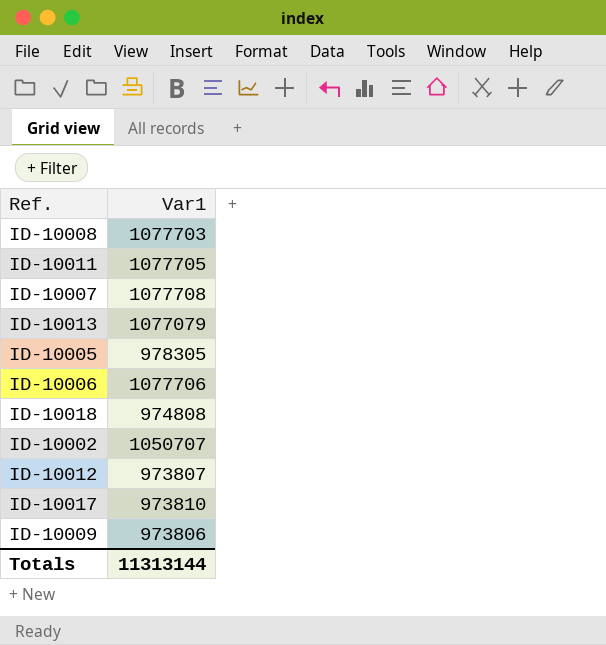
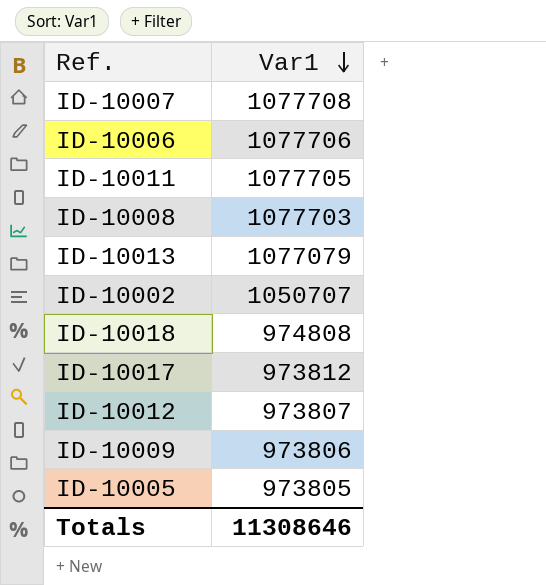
row order: none -> Var1 descending
ID-10017 | Var1: 973810 -> 973812
ID-10005 | Var1: 978305 -> 973805
Totals | Var1: 11313144 -> 11308646

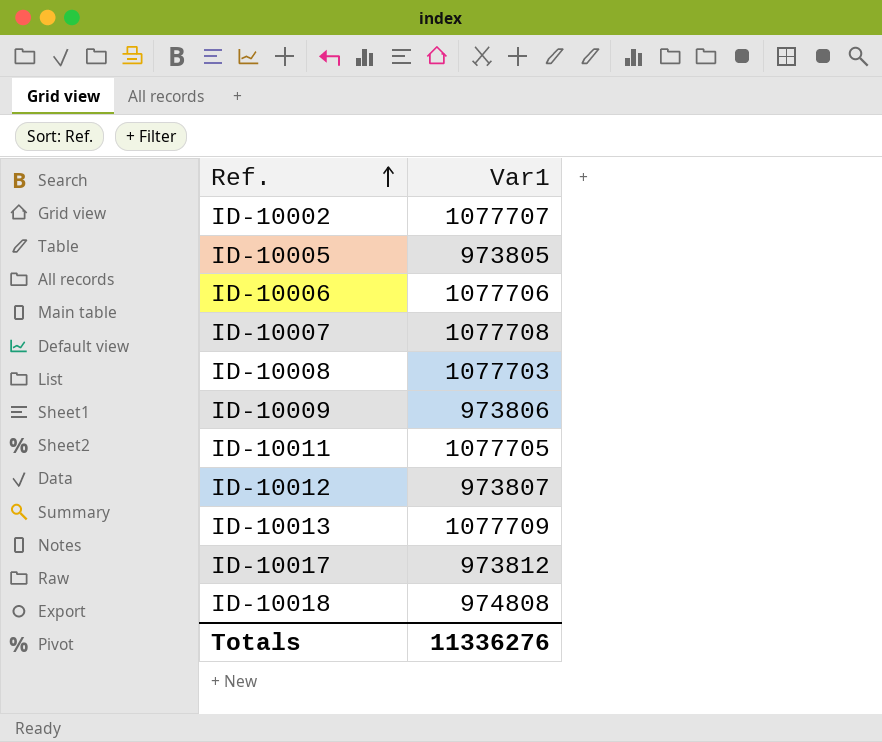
row order: Var1 descending -> Ref. ascending
ID-10002 | Var1: 1050707 -> 1077707
ID-10013 | Var1: 1077079 -> 1077709
Totals | Var1: 11308646 -> 11336276

